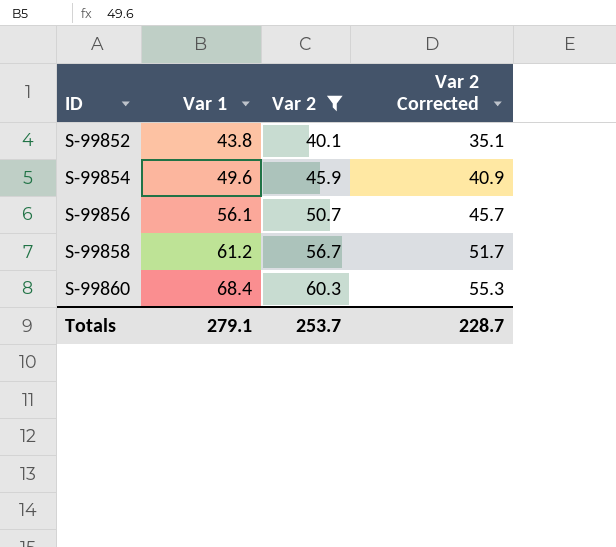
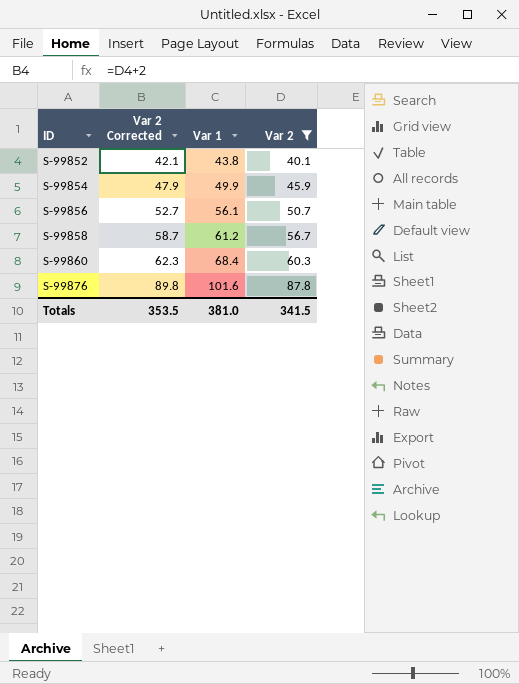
column Var 2 Corrected | formula: [Var 2] - 5 -> [Var 2] + 2
column Var 2 Corrected | position: 4 -> 2
S-99854 | Var 1: 49.6 -> 49.9
row S-99876: none -> 89.8 | 101.6 | 87.8
Totals | Var 2 Corrected: 228.7 -> 353.5
Totals | Var 1: 279.1 -> 381.0
Totals | Var 2: 253.7 -> 341.5

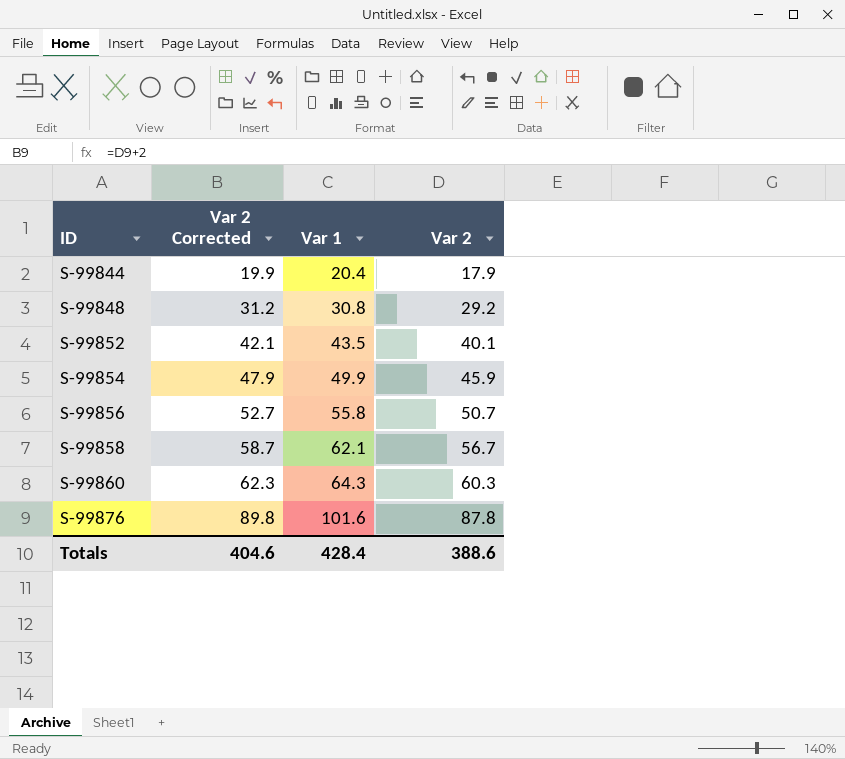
filter: Var 2 >= 40.1 -> none
S-99852 | Var 1: 43.8 -> 43.5
S-99856 | Var 1: 56.1 -> 55.8
S-99858 | Var 1: 61.2 -> 62.1
S-99860 | Var 1: 68.4 -> 64.3
Totals | Var 2 Corrected: 353.5 -> 404.6
Totals | Var 1: 381.0 -> 428.4
Totals | Var 2: 341.5 -> 388.6

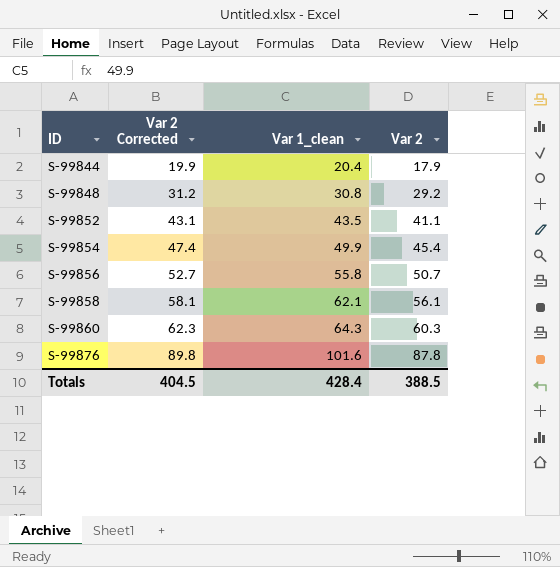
column name: Var 1 -> Var 1_clean
S-99852 | Var 2 Corrected: 42.1 -> 43.1
S-99852 | Var 2: 40.1 -> 41.1
S-99854 | Var 2 Corrected: 47.9 -> 47.4
S-99854 | Var 2: 45.9 -> 45.4
S-99858 | Var 2 Corrected: 58.7 -> 58.1
S-99858 | Var 2: 56.7 -> 56.1
Totals | Var 2 Corrected: 404.6 -> 404.5
Totals | Var 2: 388.6 -> 388.5

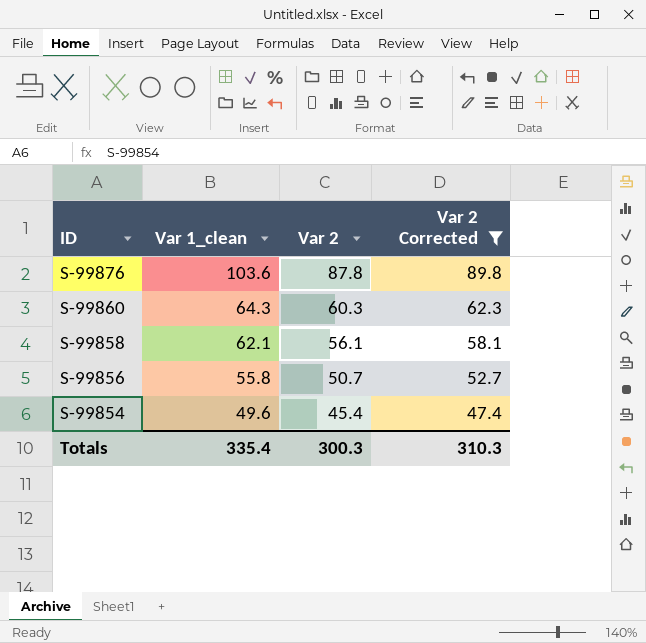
filter: none -> Var 2 Corrected >= 47.4
row order: ID ascending -> ID descending
column Var 2 Corrected | position: 2 -> 4
S-99876 | Var 1_clean: 101.6 -> 103.6
S-99854 | Var 1_clean: 49.9 -> 49.6
Totals | Var 1_clean: 428.4 -> 335.4
Totals | Var 2: 388.5 -> 300.3
Totals | Var 2 Corrected: 404.5 -> 310.3

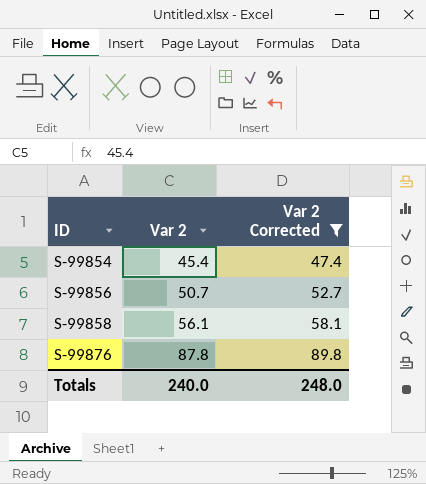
row order: ID descending -> ID ascending
column Var 1_clean | position: 2 -> none
row S-99860: 64.3 | 60.3 | 62.3 -> none
Totals | Var 2: 300.3 -> 240.0
Totals | Var 2 Corrected: 310.3 -> 248.0

